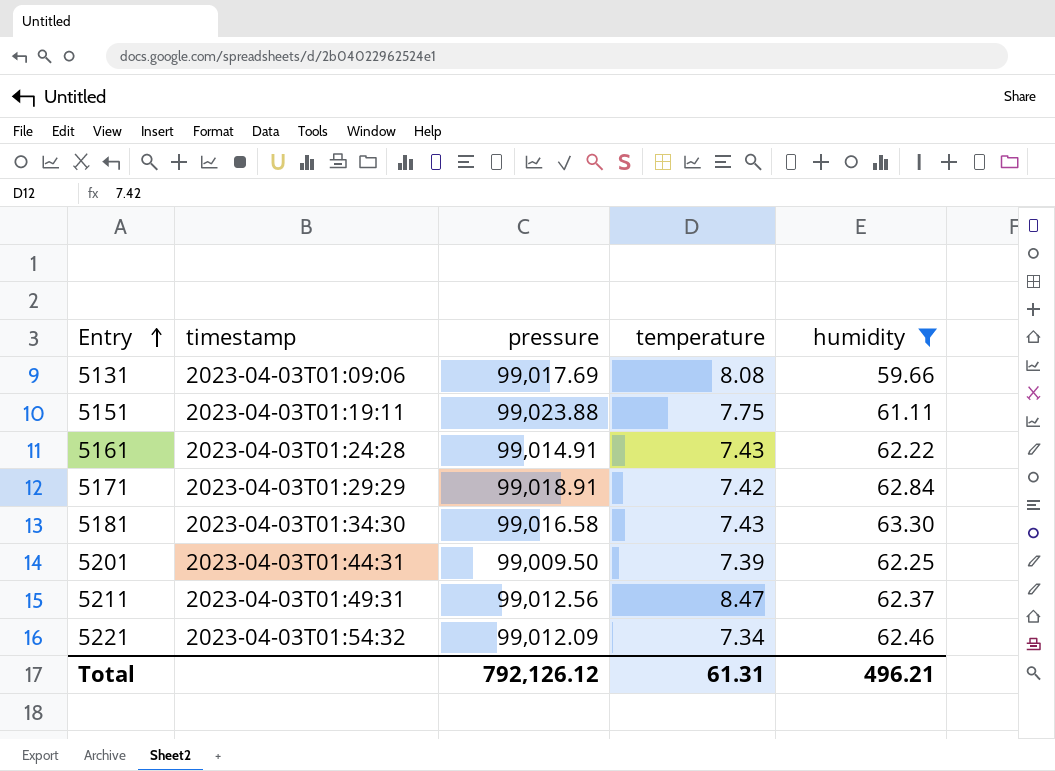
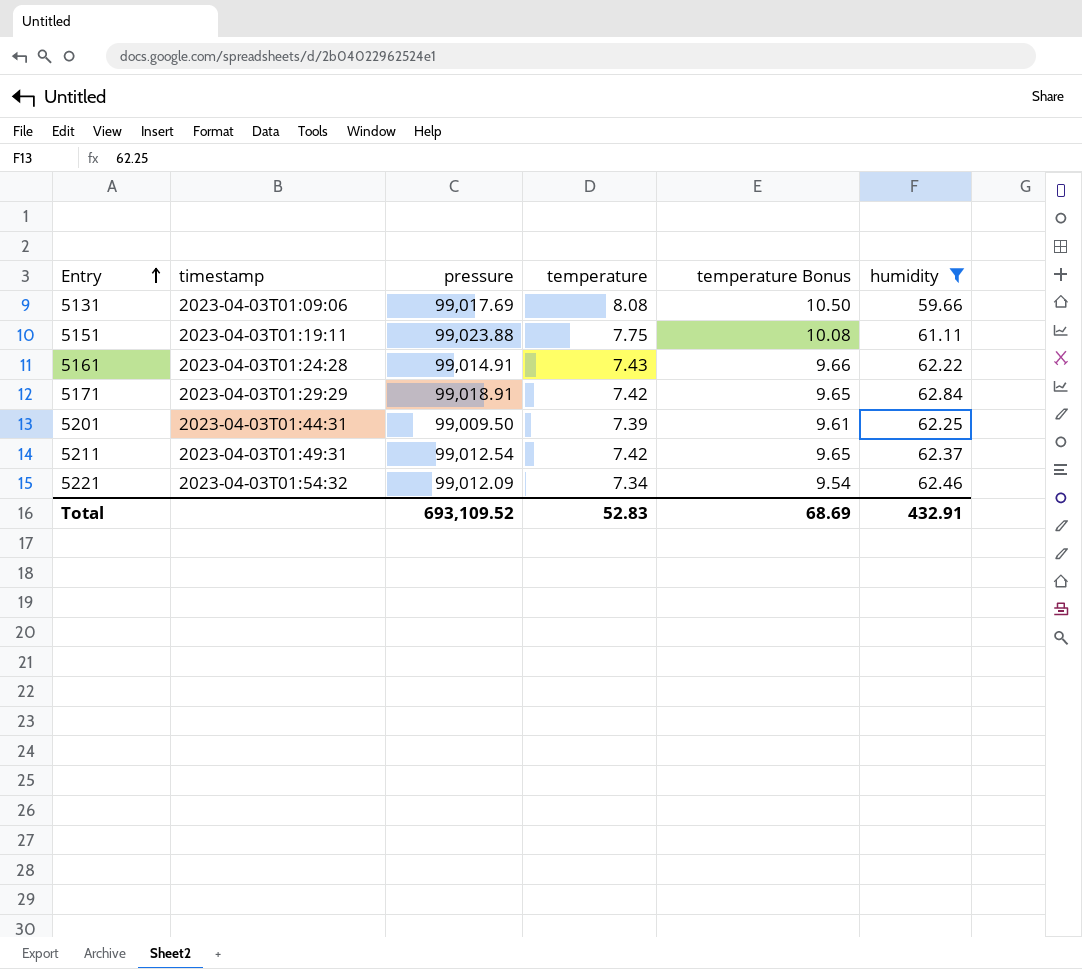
column temperature Bonus | formula: none -> [temperature] * 1.3
row 5181: 2023-04-03T01:34:30 | 99,016.58 | 7.43 | 63.30 -> none
5211 | pressure: 99,012.56 -> 99,012.54
5211 | temperature: 8.47 -> 7.42
Total | pressure: 792,126.12 -> 693,109.52
Total | temperature: 61.31 -> 52.83
Total | humidity: 496.21 -> 432.91

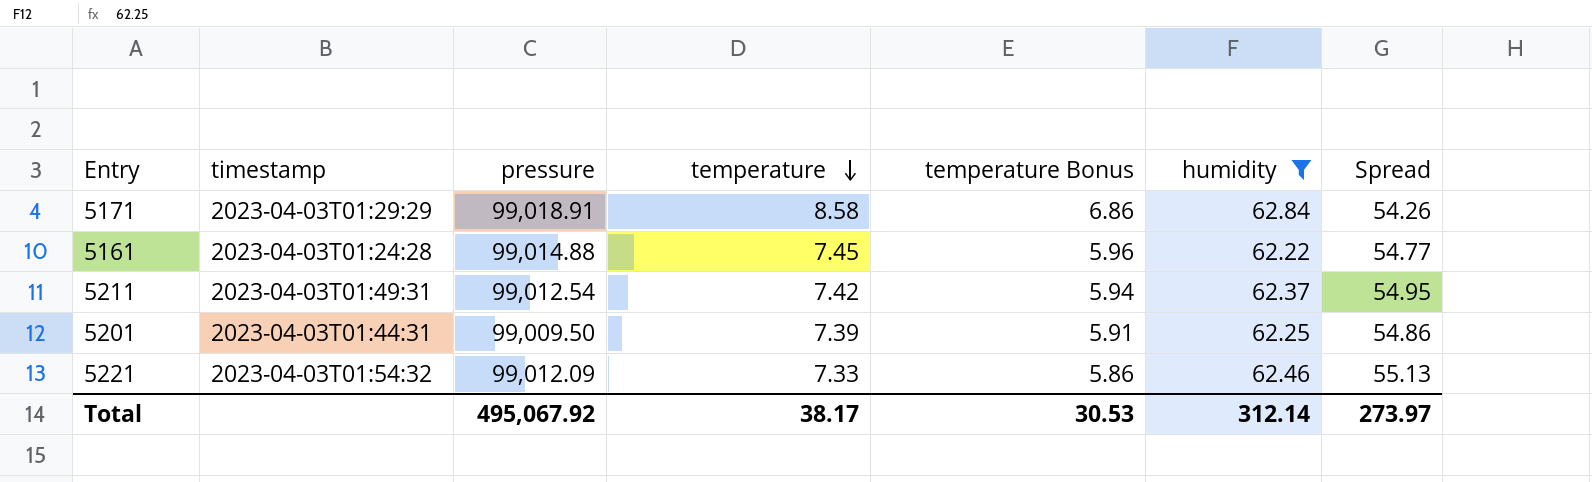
row order: Entry ascending -> temperature descending
column temperature Bonus | formula: [temperature] * 1.3 -> [temperature] * 0.8
column Spread | formula: none -> [humidity] - [temperature]
row 5131: 2023-04-03T01:09:06 | 99,017.69 | 8.08 | 10.50 | 59.66 -> none
row 5151: 2023-04-03T01:19:11 | 99,023.88 | 7.75 | 10.08 | 61.11 -> none
5171 | temperature: 7.42 -> 8.58
5161 | pressure: 99,014.91 -> 99,014.88
5161 | temperature: 7.43 -> 7.45
5221 | temperature: 7.34 -> 7.33
Total | pressure: 693,109.52 -> 495,067.92
Total | temperature: 52.83 -> 38.17
Total | temperature Bonus: 68.69 -> 30.53
Total | humidity: 432.91 -> 312.14

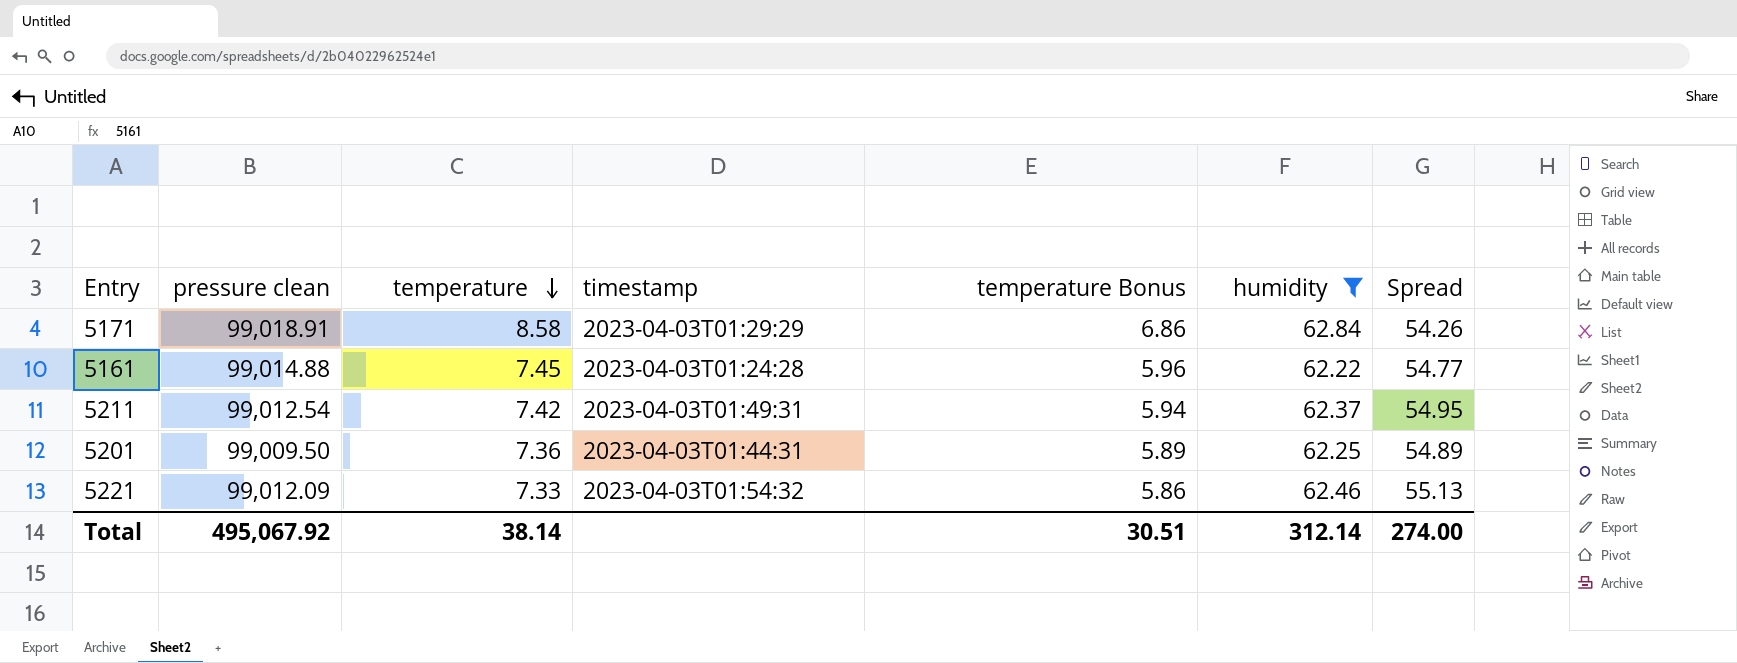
column name: pressure -> pressure clean
column timestamp | position: 2 -> 4
5201 | temperature: 7.39 -> 7.36
5201 | temperature Bonus: 5.91 -> 5.89
5201 | Spread: 54.86 -> 54.89
Total | temperature: 38.17 -> 38.14
Total | temperature Bonus: 30.53 -> 30.51
Total | Spread: 273.97 -> 274.00

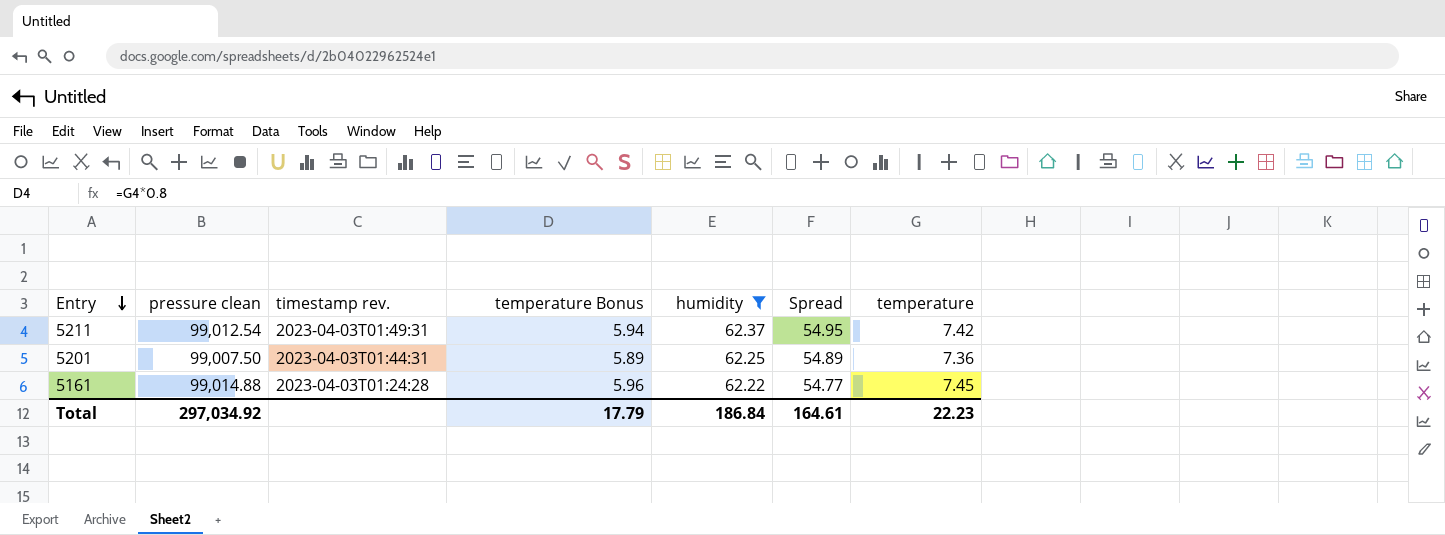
row order: temperature descending -> Entry descending
column name: timestamp -> timestamp rev.
column temperature | position: 3 -> 7
row 5171: 99,018.91 | 8.58 | 2023-04-03T01:29:29 | 6.86 | 62.84 | 54.26 -> none
row 5221: 99,012.09 | 7.33 | 2023-04-03T01:54:32 | 5.86 | 62.46 | 55.13 -> none
5201 | pressure clean: 99,009.50 -> 99,007.50
Total | pressure clean: 495,067.92 -> 297,034.92
Total | temperature Bonus: 30.51 -> 17.79
Total | humidity: 312.14 -> 186.84
Total | Spread: 274.00 -> 164.61
Total | temperature: 38.14 -> 22.23

